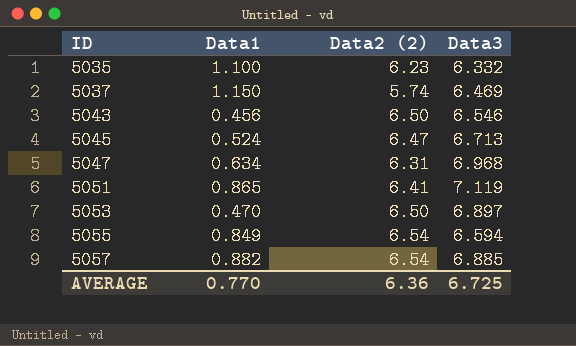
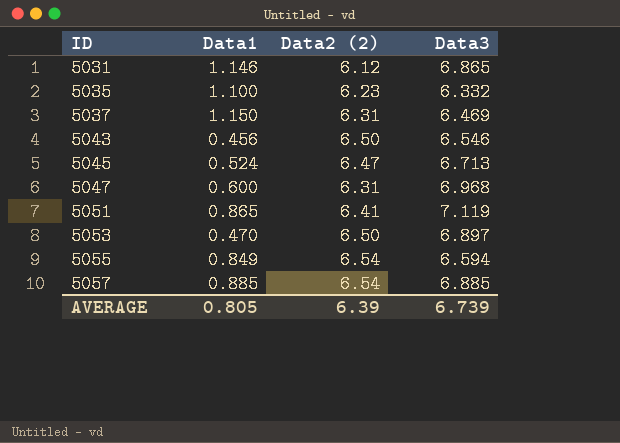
row 5031: none -> 1.146 | 6.12 | 6.865
5037 | Data2 (2): 5.74 -> 6.31
5047 | Data1: 0.634 -> 0.600
5057 | Data1: 0.882 -> 0.885
AVERAGE | Data1: 0.770 -> 0.805
AVERAGE | Data2 (2): 6.36 -> 6.39
AVERAGE | Data3: 6.725 -> 6.739

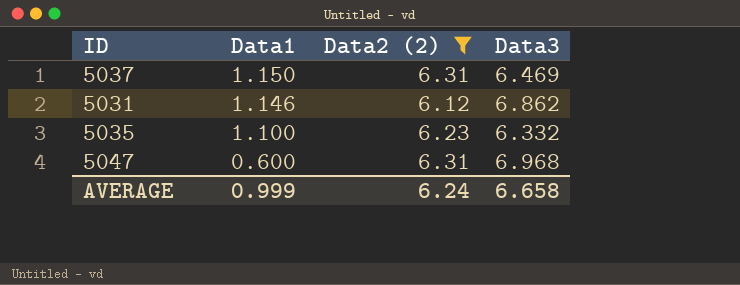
filter: none -> Data2 (2) <= 6.31
row order: ID ascending -> Data1 descending
5031 | Data3: 6.865 -> 6.862
AVERAGE | Data1: 0.805 -> 0.999
AVERAGE | Data2 (2): 6.39 -> 6.24
AVERAGE | Data3: 6.739 -> 6.658

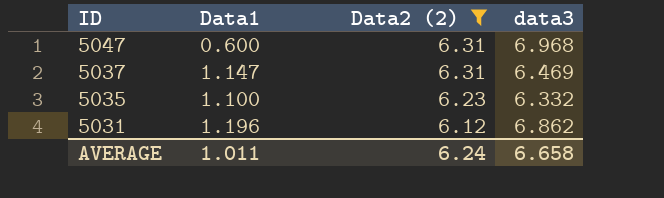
row order: Data1 descending -> ID descending
column name: Data3 -> data3
5037 | Data1: 1.150 -> 1.147
5031 | Data1: 1.146 -> 1.196
AVERAGE | Data1: 0.999 -> 1.011

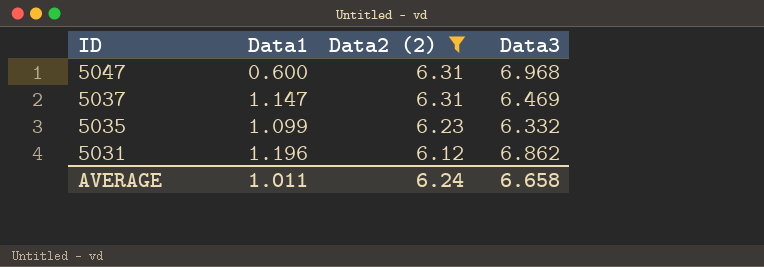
column name: data3 -> Data3
5035 | Data1: 1.100 -> 1.099

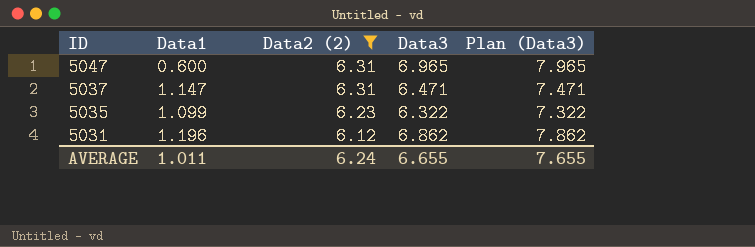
column Plan (Data3) | formula: none -> [Data3] + 1
5047 | Data3: 6.968 -> 6.965
5037 | Data3: 6.469 -> 6.471
5035 | Data3: 6.332 -> 6.322
AVERAGE | Data3: 6.658 -> 6.655

